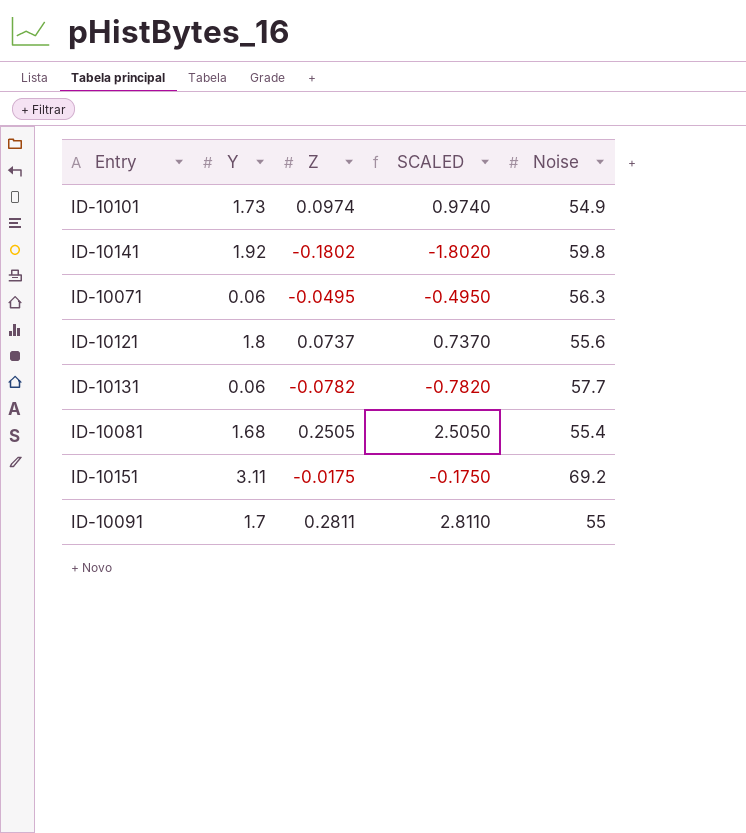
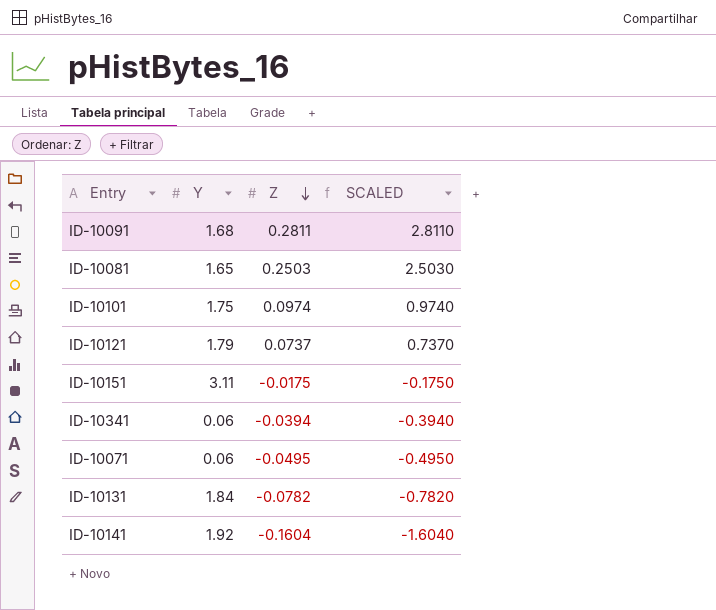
row order: none -> Z descending
column Noise | position: 5 -> none
ID-10091 | Y: 1.7 -> 1.68
ID-10081 | Y: 1.68 -> 1.65
ID-10081 | Z: 0.2505 -> 0.2503
ID-10081 | SCALED: 2.5050 -> 2.5030
ID-10101 | Y: 1.73 -> 1.75
ID-10121 | Y: 1.8 -> 1.79
row ID-10341: none -> 0.06 | -0.0394 | -0.3940
ID-10131 | Y: 0.06 -> 1.84
ID-10141 | Z: -0.1802 -> -0.1604
ID-10141 | SCALED: -1.8020 -> -1.6040

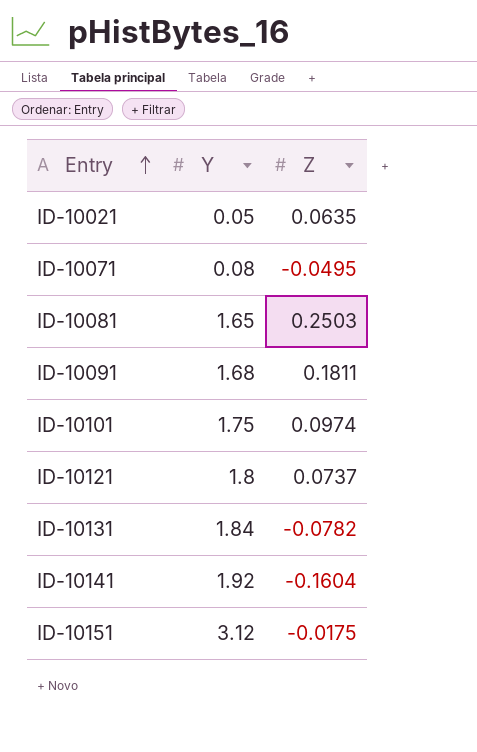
row order: Z descending -> Entry ascending
column SCALED | formula: [Z] * 10 -> none
row ID-10341: 0.06 | -0.0394 | -0.3940 -> none
row ID-10021: none -> 0.05 | 0.0635
ID-10071 | Y: 0.06 -> 0.08
ID-10091 | Z: 0.2811 -> 0.1811
ID-10121 | Y: 1.79 -> 1.8
ID-10151 | Y: 3.11 -> 3.12

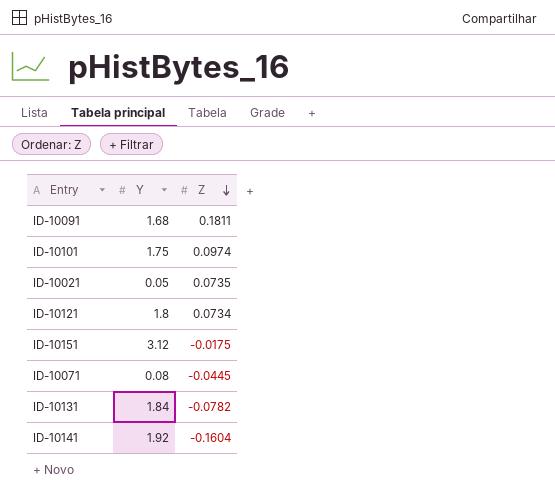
row order: Entry ascending -> Z descending
row ID-10081: 1.65 | 0.2503 -> none
ID-10021 | Z: 0.0635 -> 0.0735
ID-10121 | Z: 0.0737 -> 0.0734
ID-10071 | Z: -0.0495 -> -0.0445

